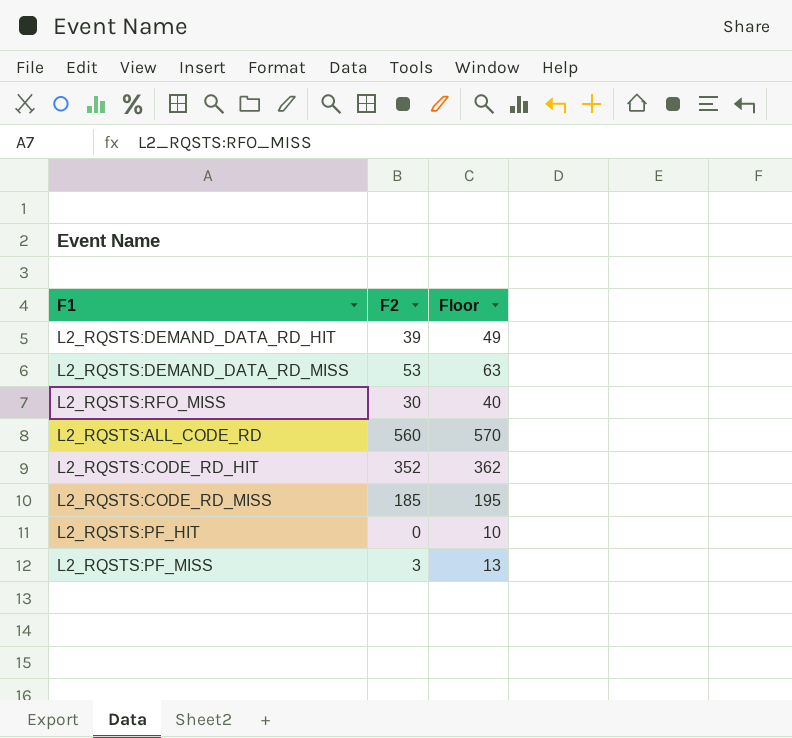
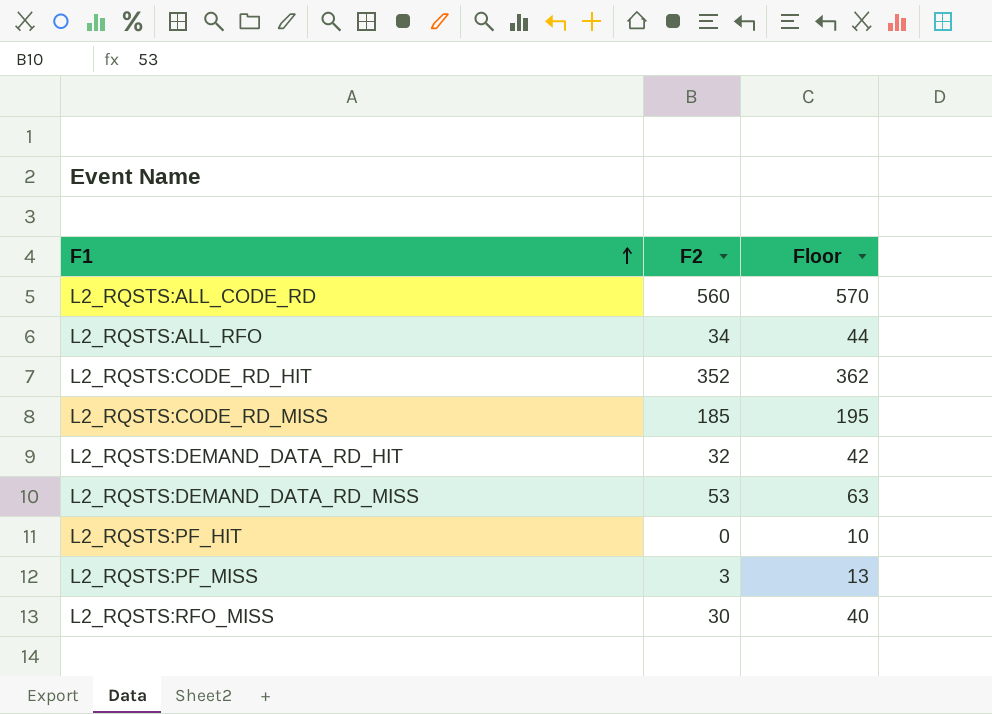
row order: none -> F1 ascending
row L2_RQSTS:ALL_RFO: none -> 34 | 44
L2_RQSTS:DEMAND_DATA_RD_HIT | F2: 39 -> 32
L2_RQSTS:DEMAND_DATA_RD_HIT | Floor: 49 -> 42

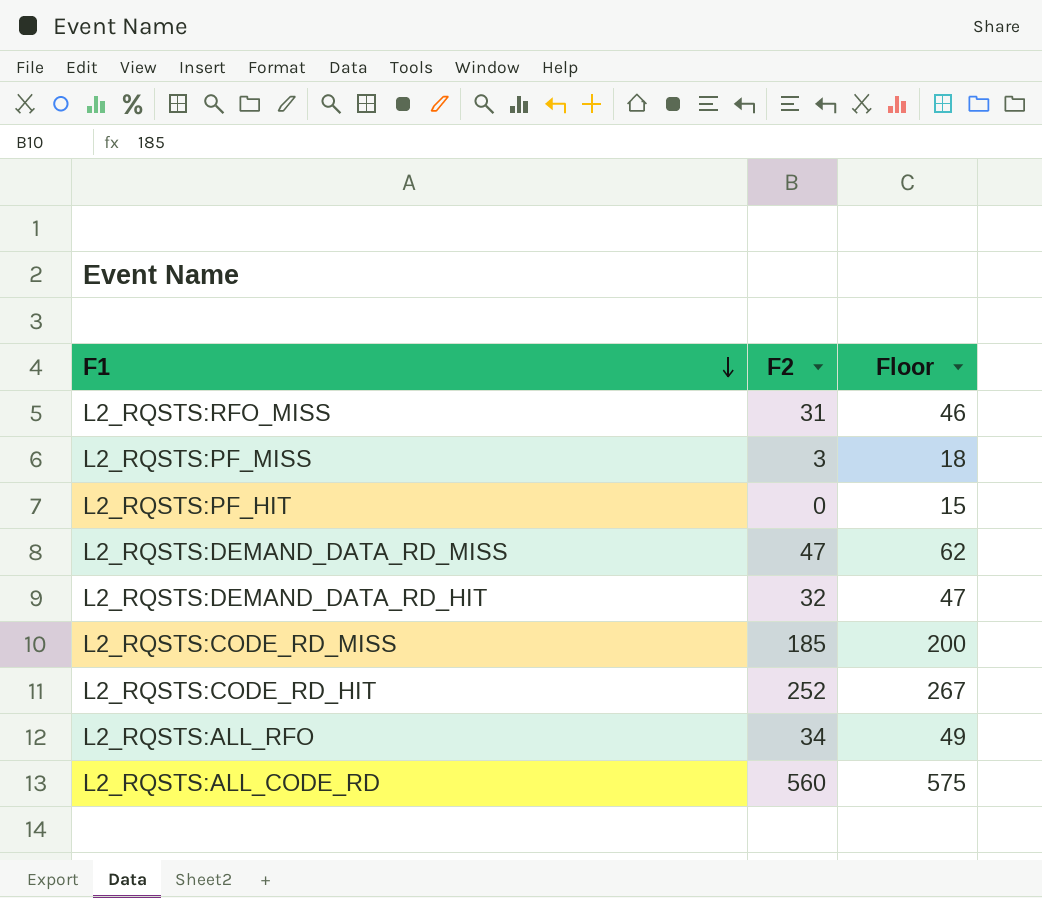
row order: F1 ascending -> F1 descending
column Floor | formula: [F2] + 10 -> [F2] + 15
L2_RQSTS:RFO_MISS | F2: 30 -> 31
L2_RQSTS:DEMAND_DATA_RD_MISS | F2: 53 -> 47
L2_RQSTS:CODE_RD_HIT | F2: 352 -> 252

